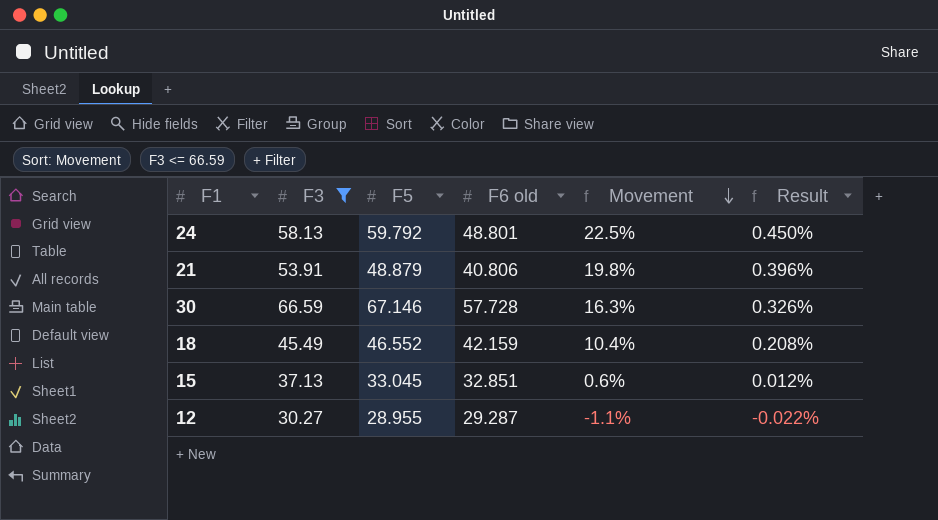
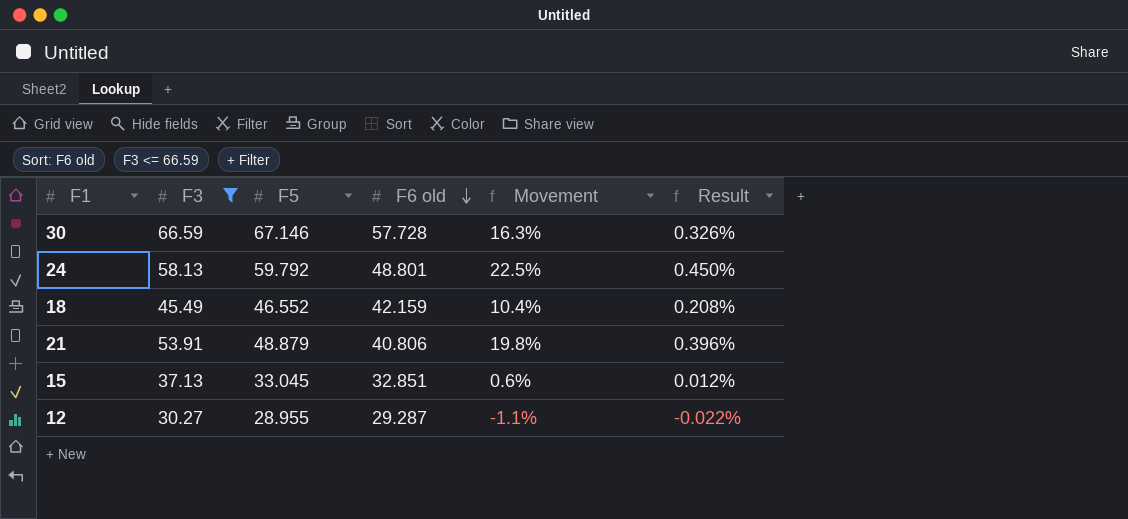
row order: Movement descending -> F6 old descending

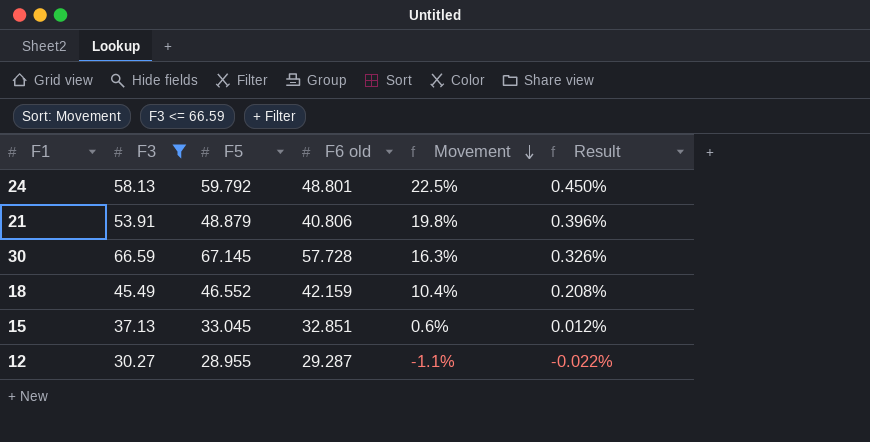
row order: F6 old descending -> Movement descending
30 | F5: 67.146 -> 67.145

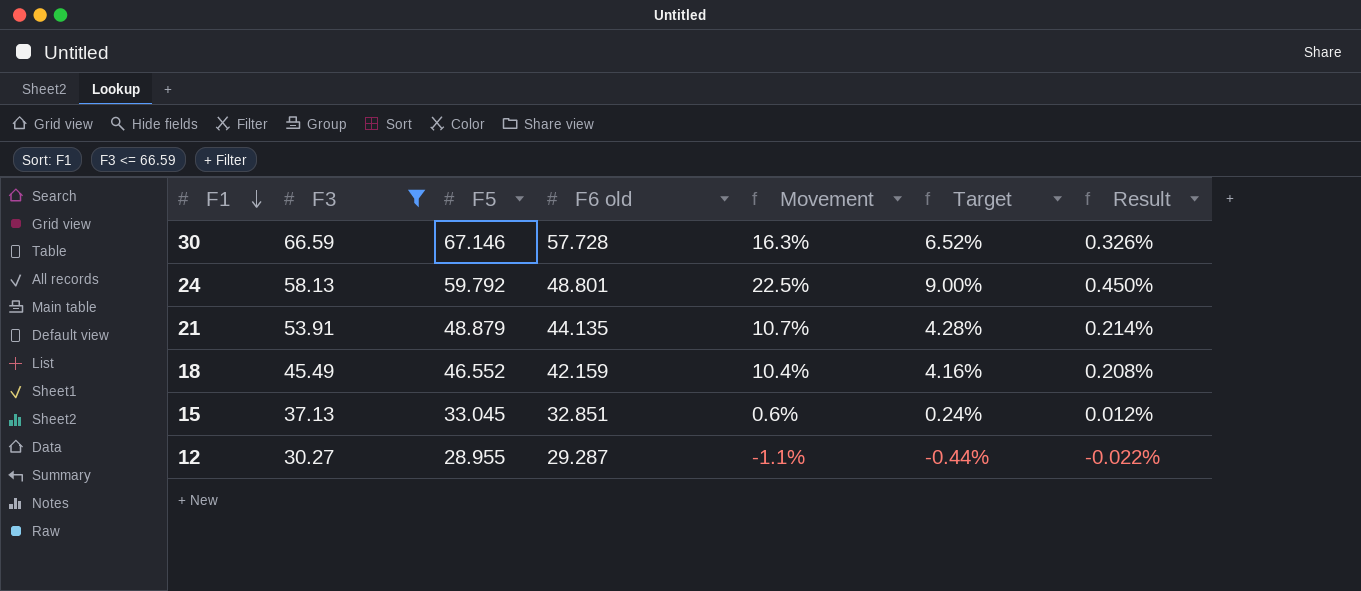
row order: Movement descending -> F1 descending
column Target | formula: none -> [Movement] * 0.4
30 | F5: 67.145 -> 67.146
21 | F6 old: 40.806 -> 44.135
21 | Movement: 19.8% -> 10.7%
21 | Result: 0.396% -> 0.214%

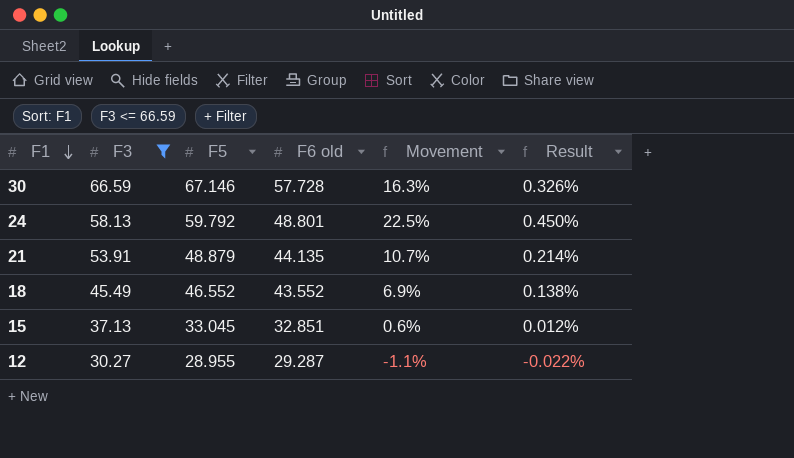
column Target | formula: [Movement] * 0.4 -> none
18 | F6 old: 42.159 -> 43.552
18 | Movement: 10.4% -> 6.9%
18 | Result: 0.208% -> 0.138%

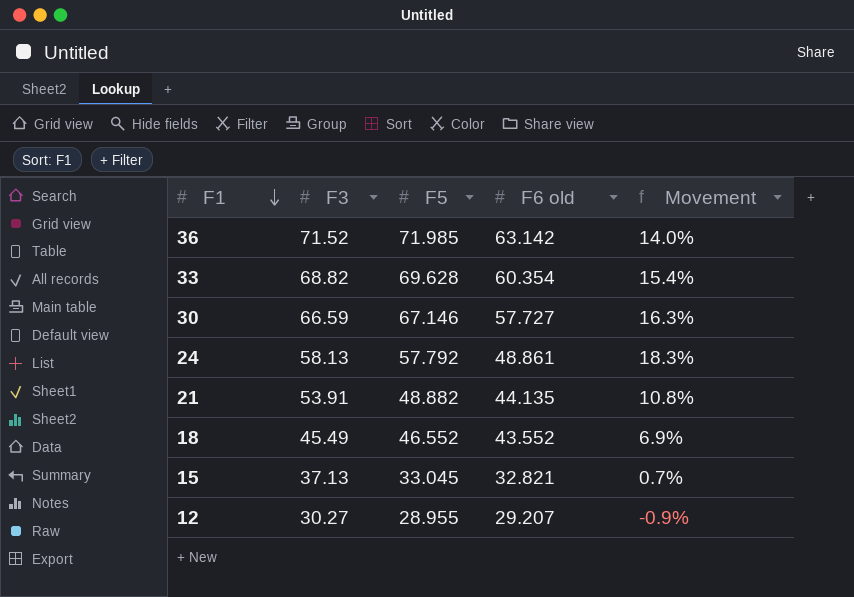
filter: F3 <= 66.59 -> none
column Result | formula: [Movement] * 0.02 -> none
30 | F6 old: 57.728 -> 57.727
24 | F5: 59.792 -> 57.792
24 | F6 old: 48.801 -> 48.861
24 | Movement: 22.5% -> 18.3%
21 | F5: 48.879 -> 48.882
21 | Movement: 10.7% -> 10.8%
15 | F6 old: 32.851 -> 32.821
15 | Movement: 0.6% -> 0.7%
12 | F6 old: 29.287 -> 29.207
12 | Movement: -1.1% -> -0.9%

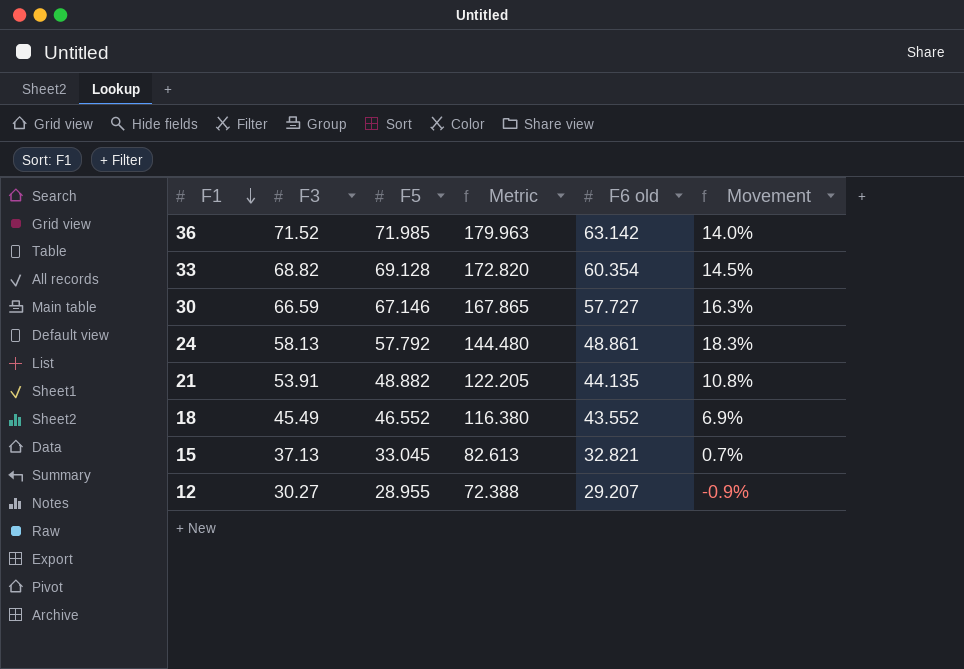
column Metric | formula: none -> [F5] * 2.5
33 | F5: 69.628 -> 69.128
33 | Movement: 15.4% -> 14.5%

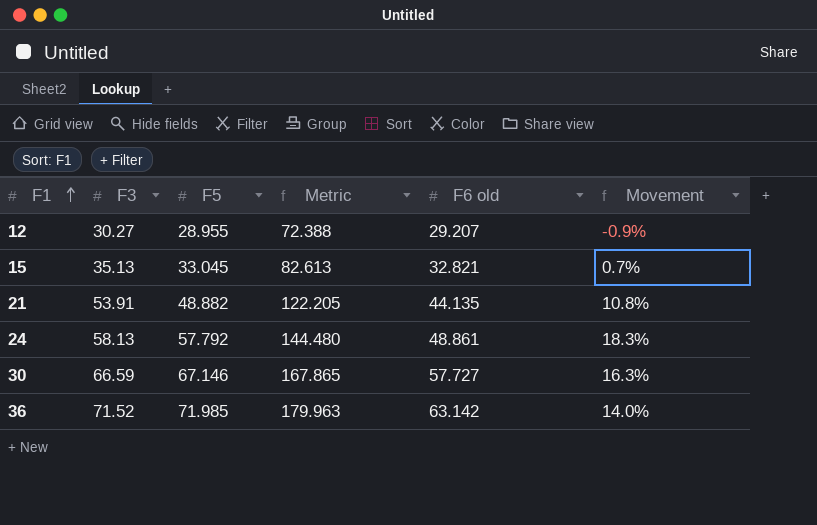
row order: F1 descending -> F1 ascending
row 33: 68.82 | 69.128 | 172.820 | 60.354 | 14.5% -> none
row 18: 45.49 | 46.552 | 116.380 | 43.552 | 6.9% -> none
15 | F3: 37.13 -> 35.13

